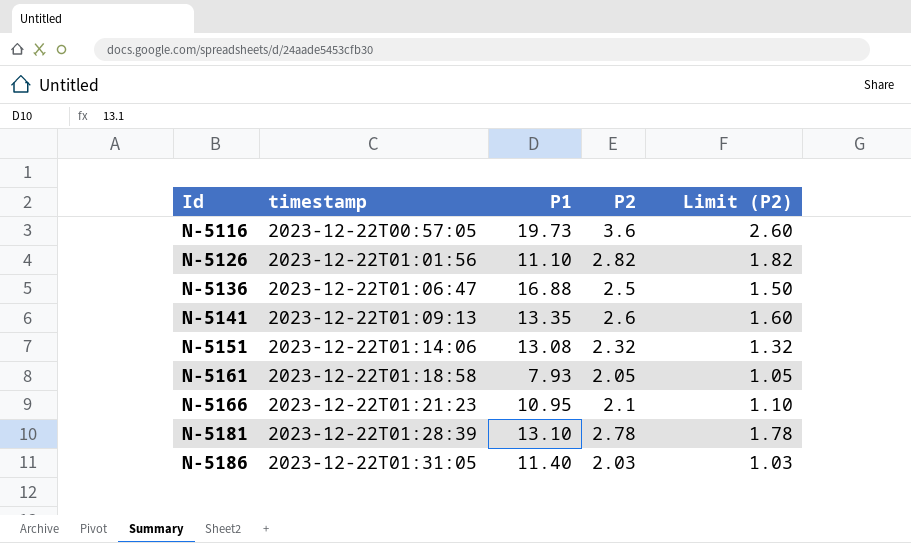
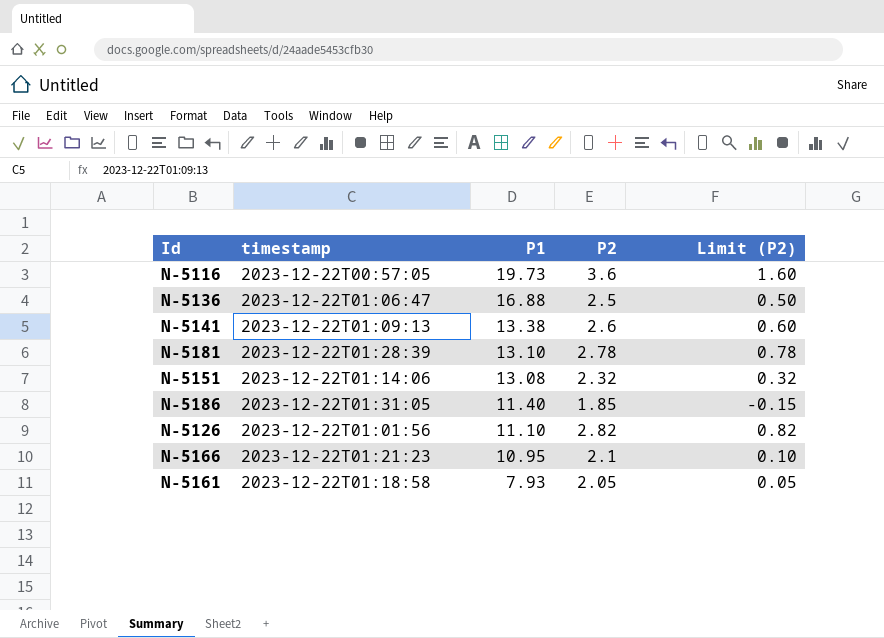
row order: Id ascending -> P1 descending
column Limit (P2) | formula: [P2] - 1 -> [P2] - 2
N-5141 | P1: 13.35 -> 13.38
N-5186 | P2: 2.03 -> 1.85

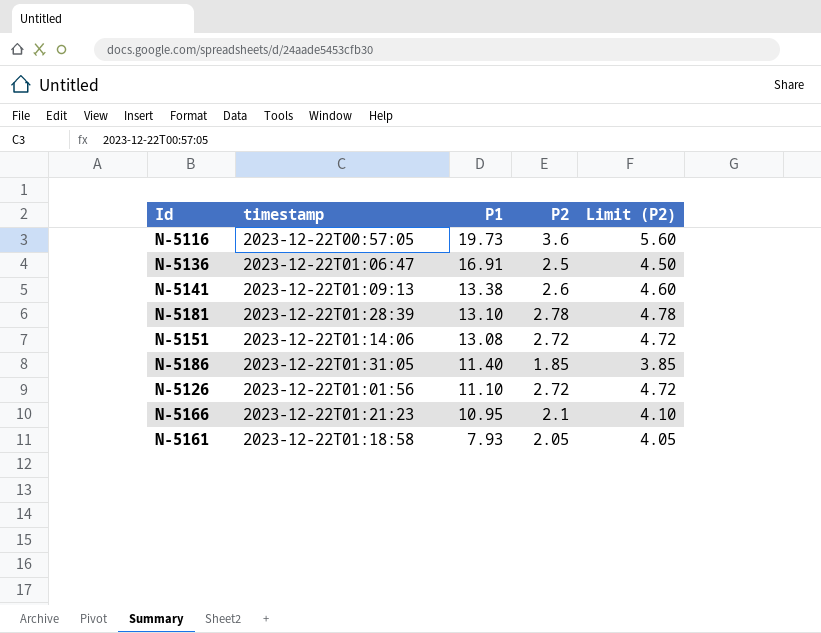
column Limit (P2) | formula: [P2] - 2 -> [P2] + 2
N-5136 | P1: 16.88 -> 16.91
N-5151 | P2: 2.32 -> 2.72
N-5126 | P2: 2.82 -> 2.72

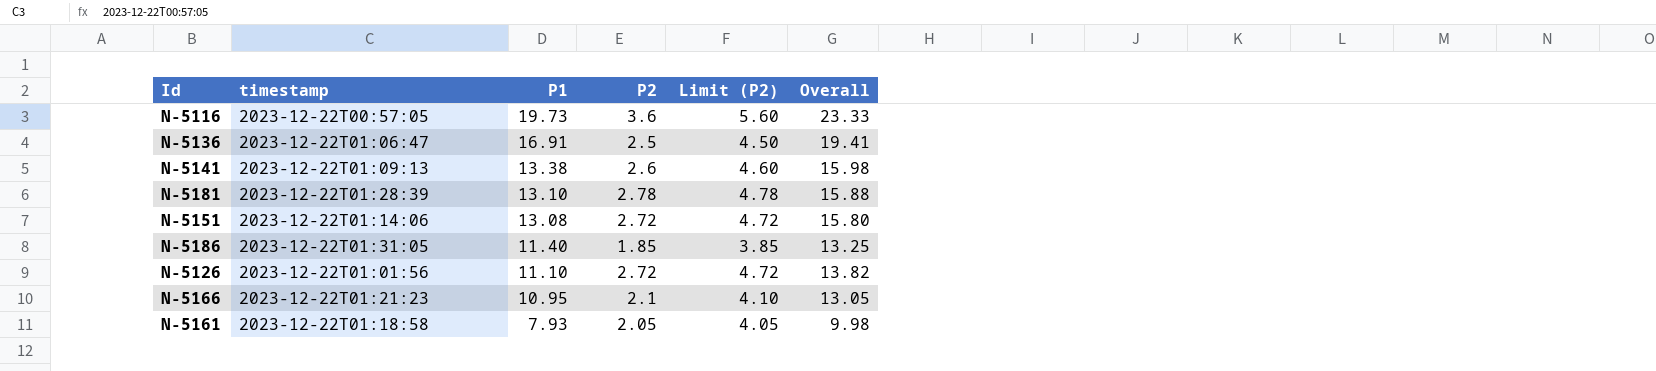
column Overall | formula: none -> [P1] + [P2]

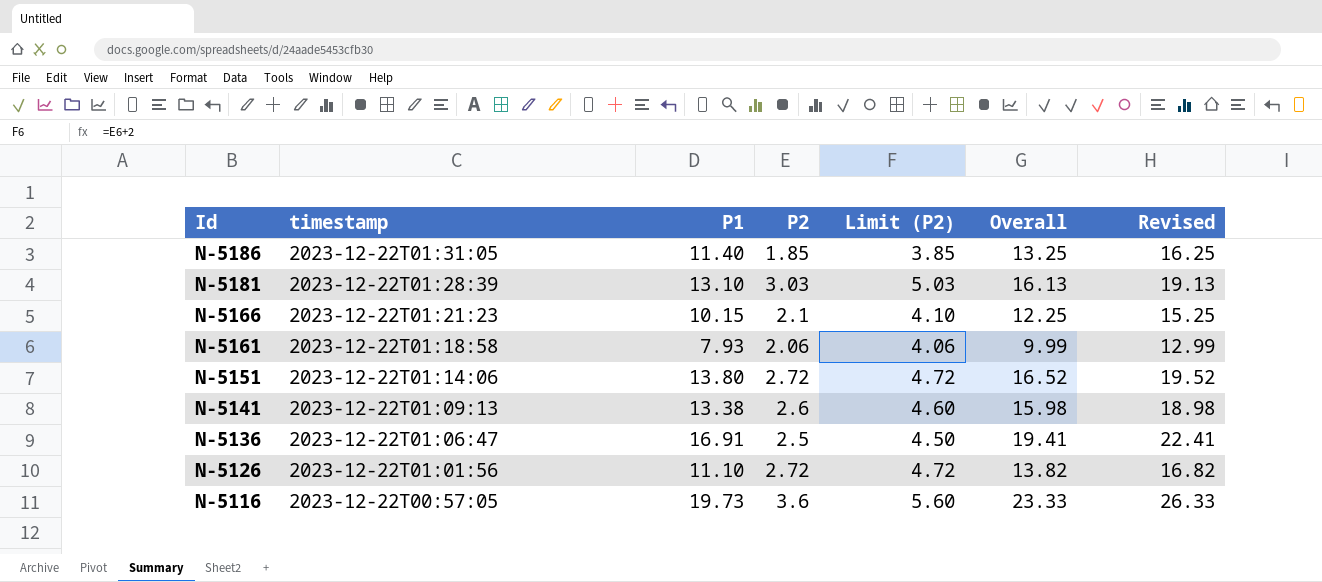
row order: P1 descending -> Id descending
column Revised | formula: none -> [Overall] + 3
N-5181 | P2: 2.78 -> 3.03
N-5181 | Limit (P2): 4.78 -> 5.03
N-5181 | Overall: 15.88 -> 16.13
N-5166 | P1: 10.95 -> 10.15
N-5166 | Overall: 13.05 -> 12.25
N-5161 | P2: 2.05 -> 2.06
N-5161 | Limit (P2): 4.05 -> 4.06
N-5161 | Overall: 9.98 -> 9.99
N-5151 | P1: 13.08 -> 13.80
N-5151 | Overall: 15.80 -> 16.52

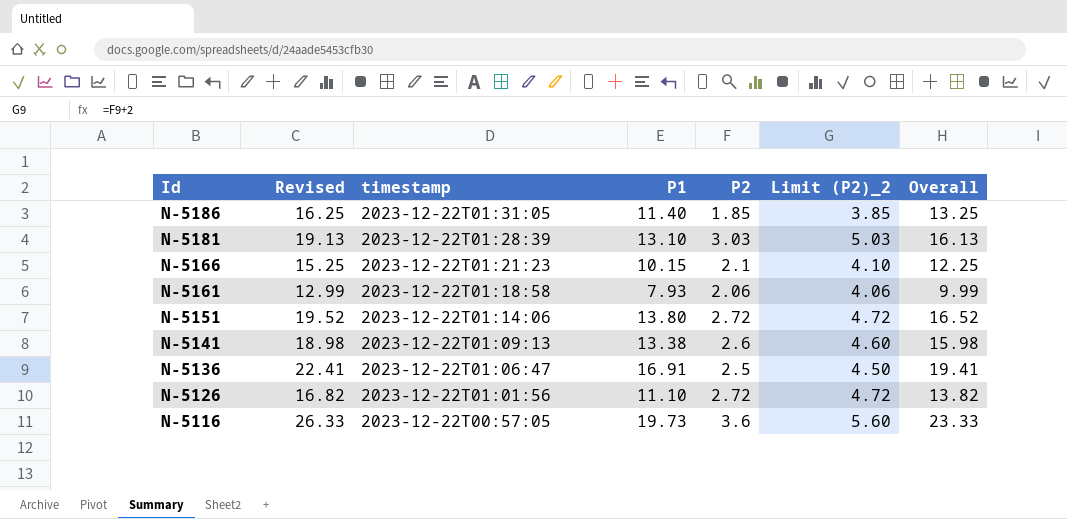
column Revised | position: 7 -> 2
column name: Limit (P2) -> Limit (P2)_2

